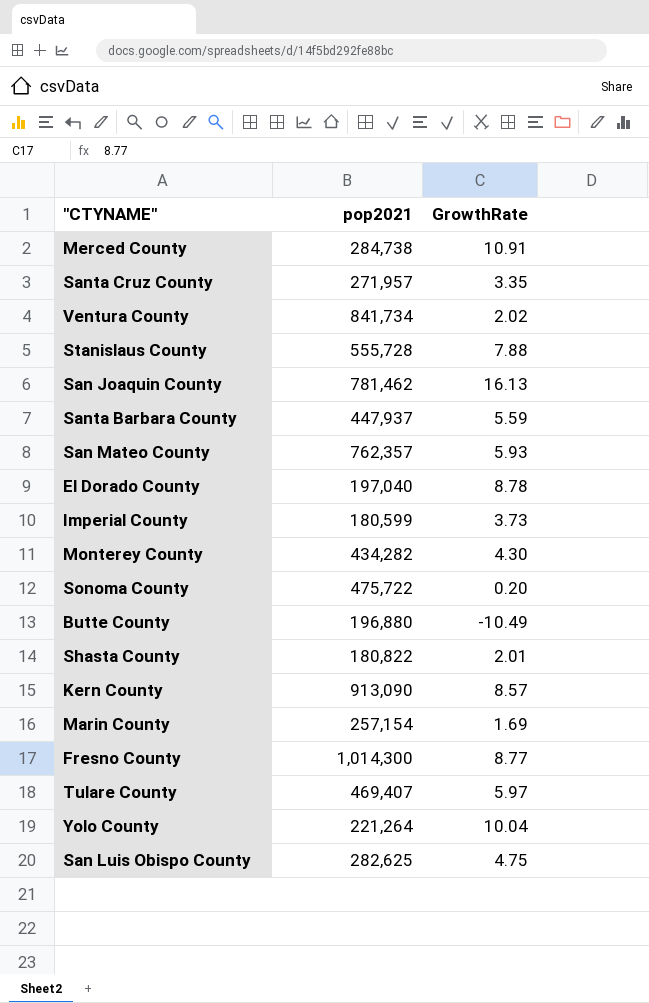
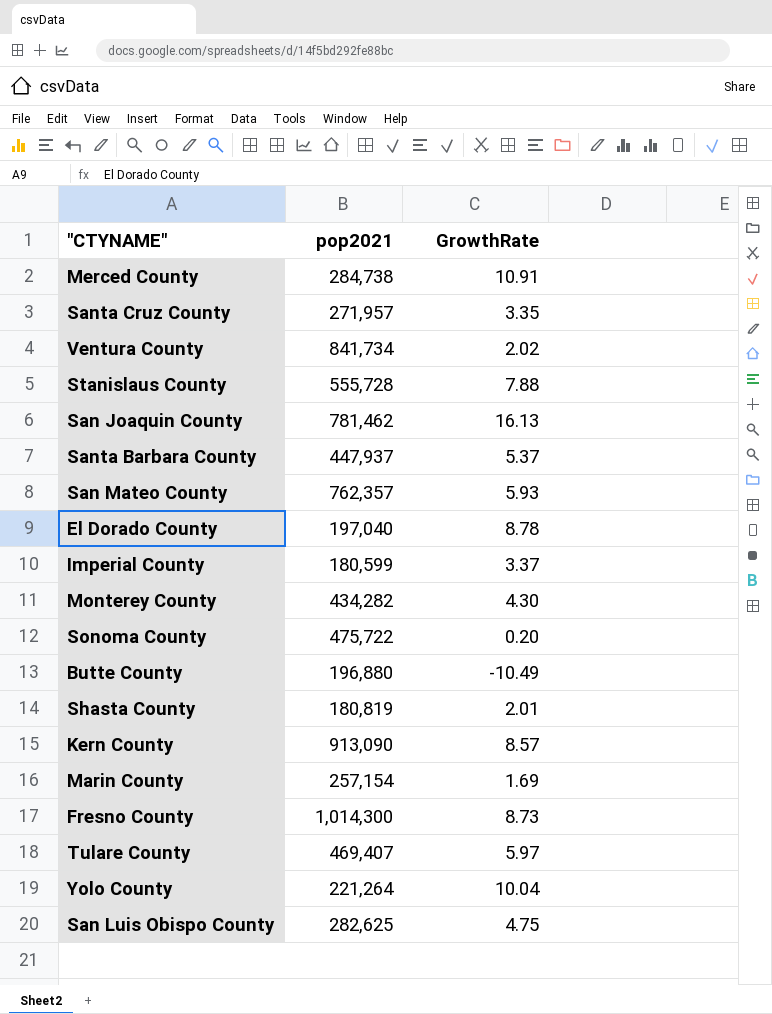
Santa Barbara County | GrowthRate: 5.59 -> 5.37
Imperial County | GrowthRate: 3.73 -> 3.37
Shasta County | pop2021: 180,822 -> 180,819
Fresno County | GrowthRate: 8.77 -> 8.73

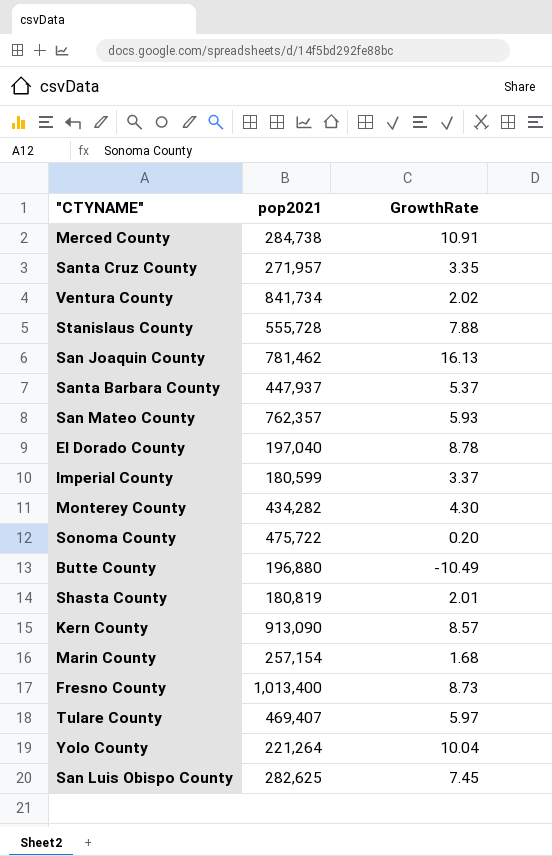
Marin County | GrowthRate: 1.69 -> 1.68
Fresno County | pop2021: 1,014,300 -> 1,013,400
San Luis Obispo County | GrowthRate: 4.75 -> 7.45

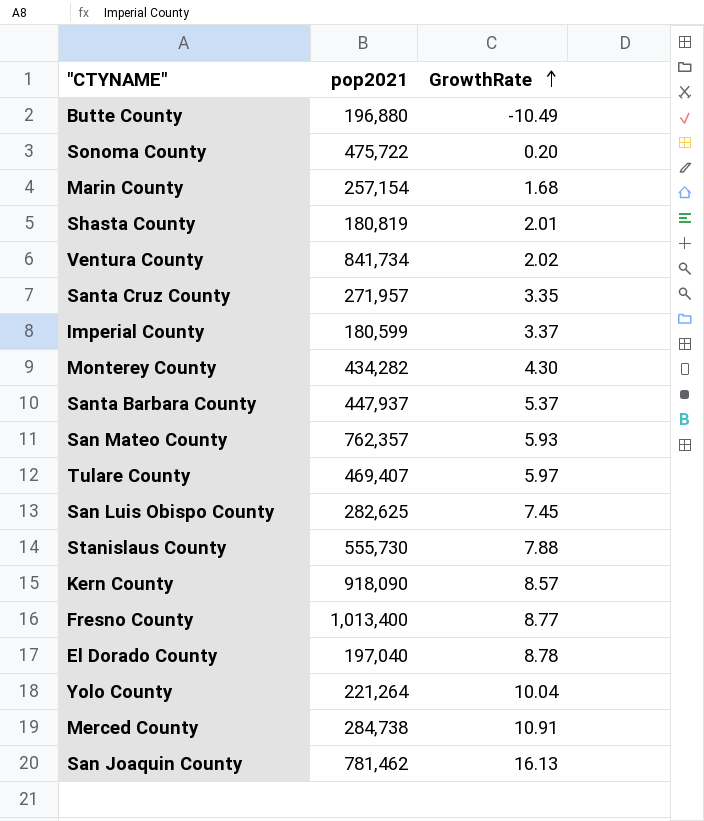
row order: none -> GrowthRate ascending
Stanislaus County | pop2021: 555,728 -> 555,730
Kern County | pop2021: 913,090 -> 918,090
Fresno County | GrowthRate: 8.73 -> 8.77

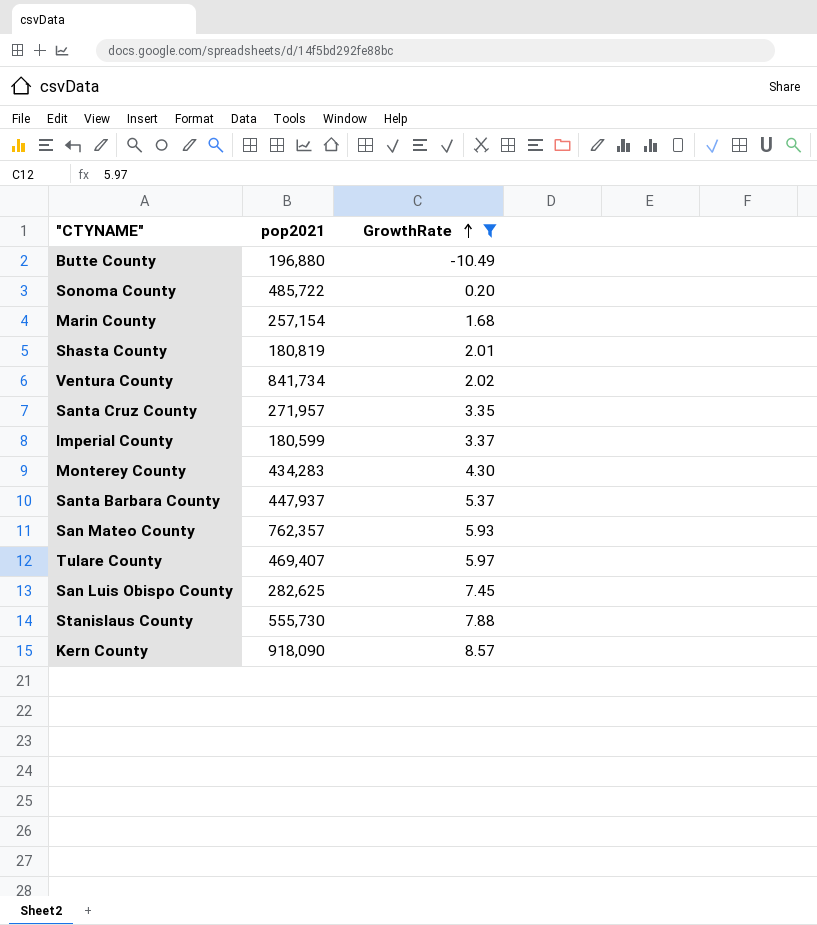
filter: none -> GrowthRate <= 8.57
Sonoma County | pop2021: 475,722 -> 485,722
Monterey County | pop2021: 434,282 -> 434,283

